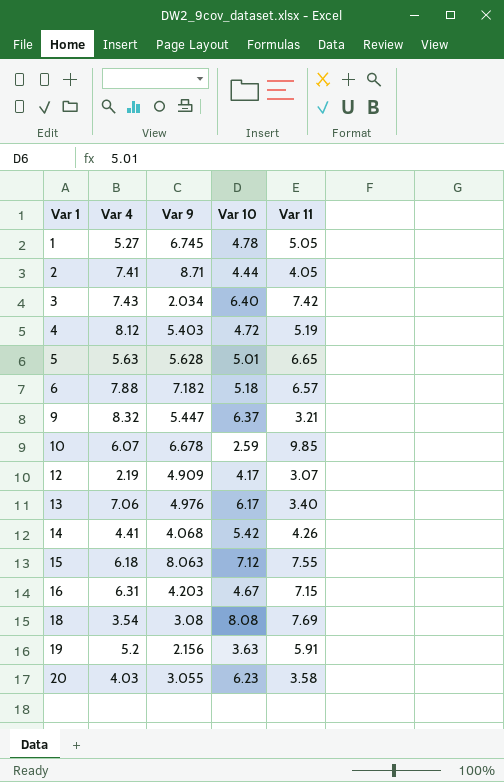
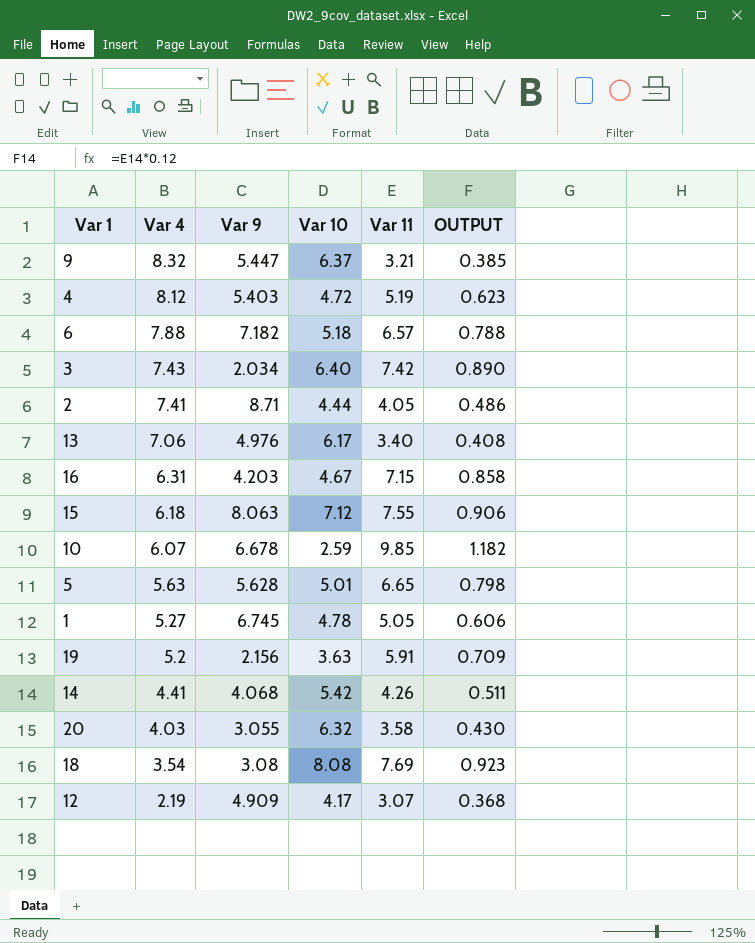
row order: Var 1 ascending -> Var 4 descending
column OUTPUT | formula: none -> [Var 11] * 0.12
20 | Var 10: 6.23 -> 6.32

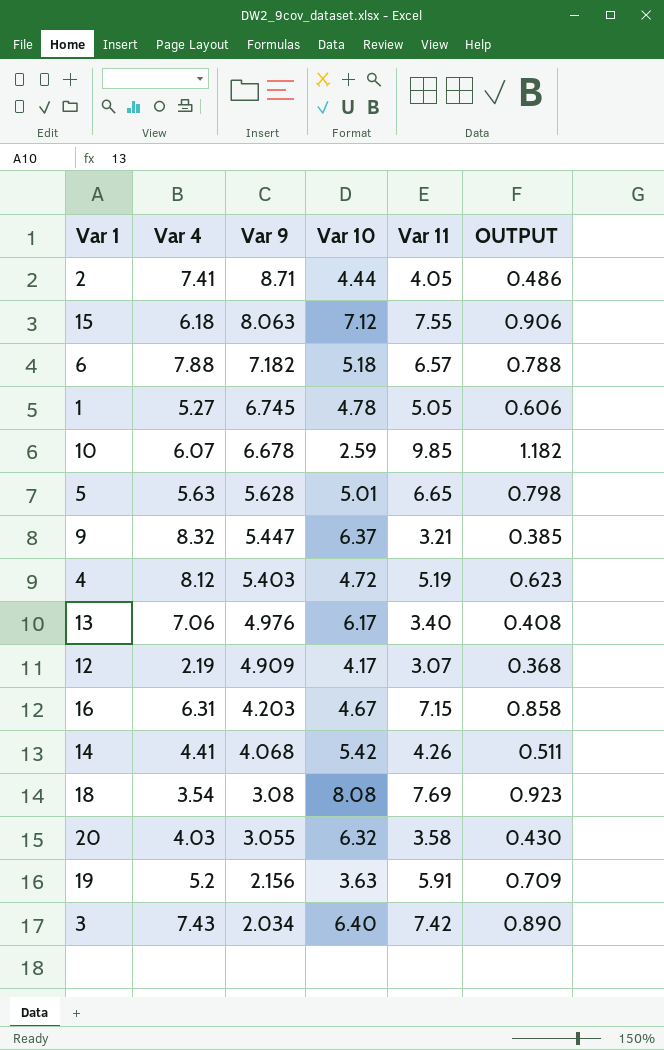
row order: Var 4 descending -> Var 9 descending

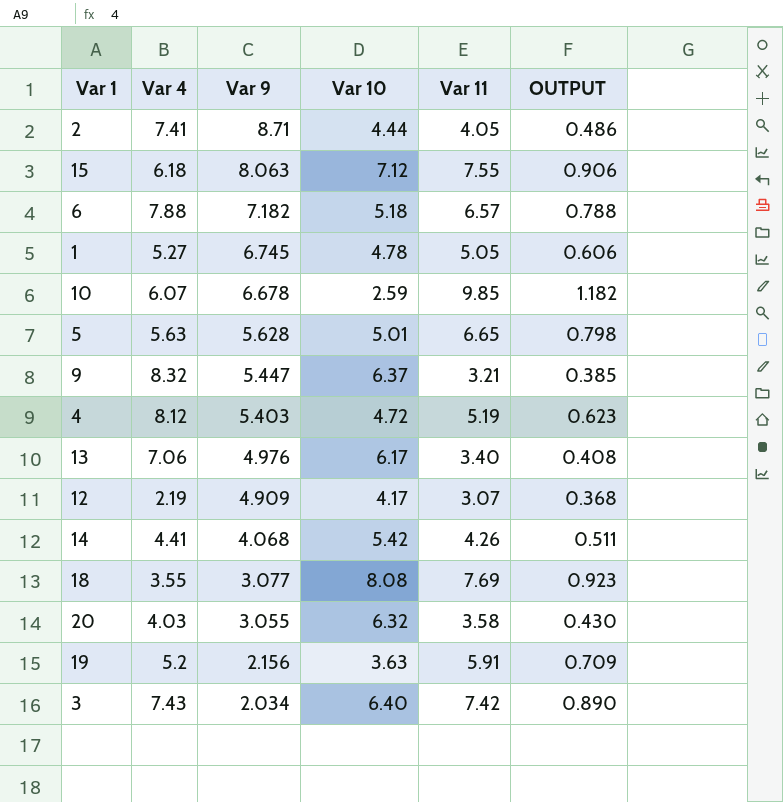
row 16: 6.31 | 4.203 | 4.67 | 7.15 | 0.858 -> none
18 | Var 4: 3.54 -> 3.55
18 | Var 9: 3.08 -> 3.077

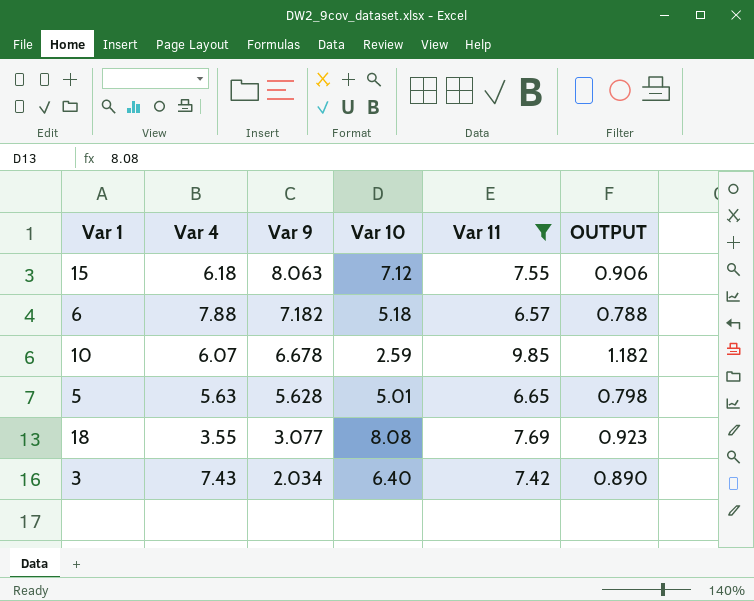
filter: none -> Var 11 >= 6.57

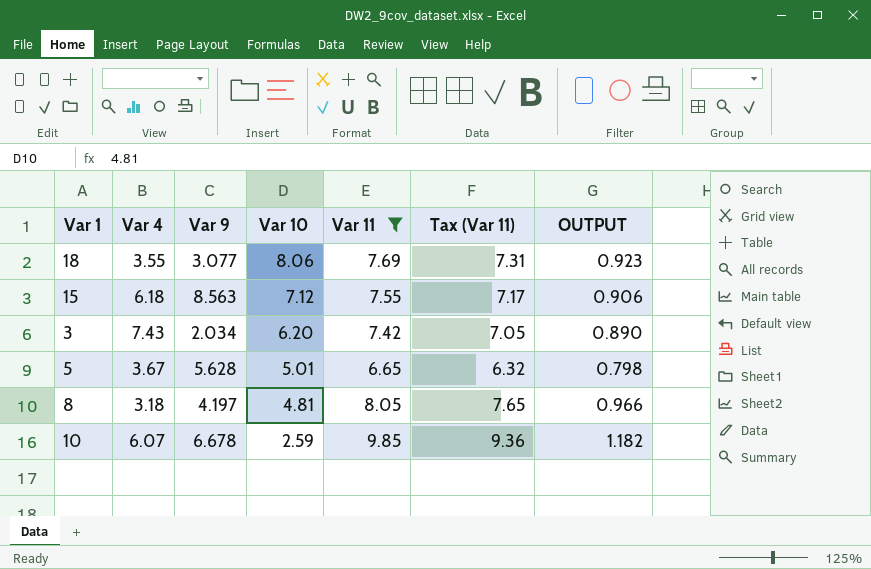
row order: Var 9 descending -> Var 10 descending
column Tax (Var 11) | formula: none -> [Var 11] * 0.95
row 6: 7.88 | 7.182 | 5.18 | 6.57 | 0.788 -> none
18 | Var 10: 8.08 -> 8.06
15 | Var 9: 8.063 -> 8.563
3 | Var 10: 6.40 -> 6.20
5 | Var 4: 5.63 -> 3.67
row 8: none -> 3.18 | 4.197 | 4.81 | 8.05 | 7.65 | 0.966

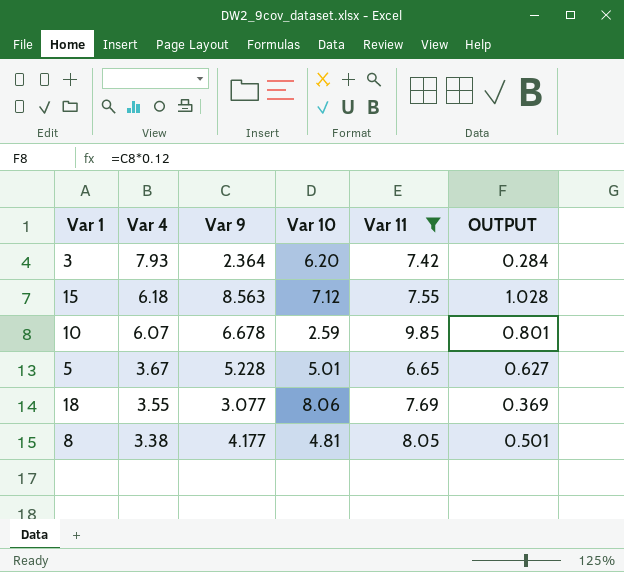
row order: Var 10 descending -> Var 4 descending
column Tax (Var 11) | formula: [Var 11] * 0.95 -> none
column OUTPUT | formula: [Var 11] * 0.12 -> [Var 9] * 0.12
3 | Var 4: 7.43 -> 7.93
3 | Var 9: 2.034 -> 2.364
5 | Var 9: 5.628 -> 5.228
8 | Var 4: 3.18 -> 3.38
8 | Var 9: 4.197 -> 4.177

